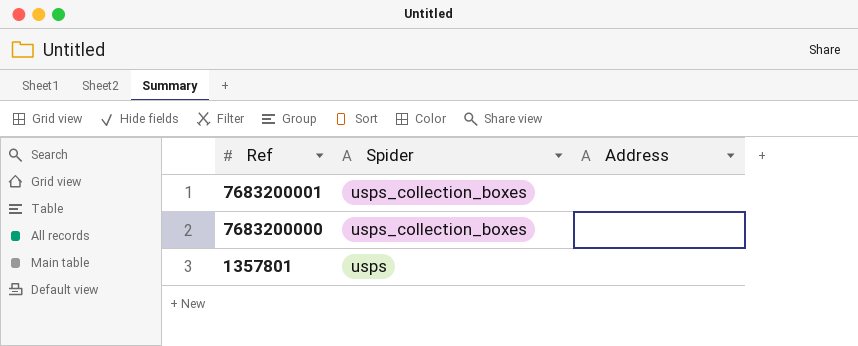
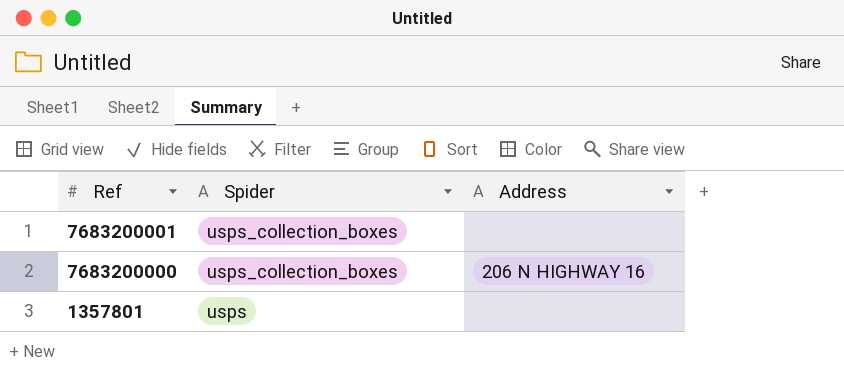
7683200000 | Address: none -> 206 N HIGHWAY 16

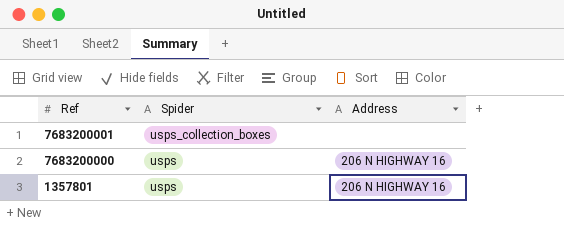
7683200000 | Spider: usps_collection_boxes -> usps
1357801 | Address: none -> 206 N HIGHWAY 16

